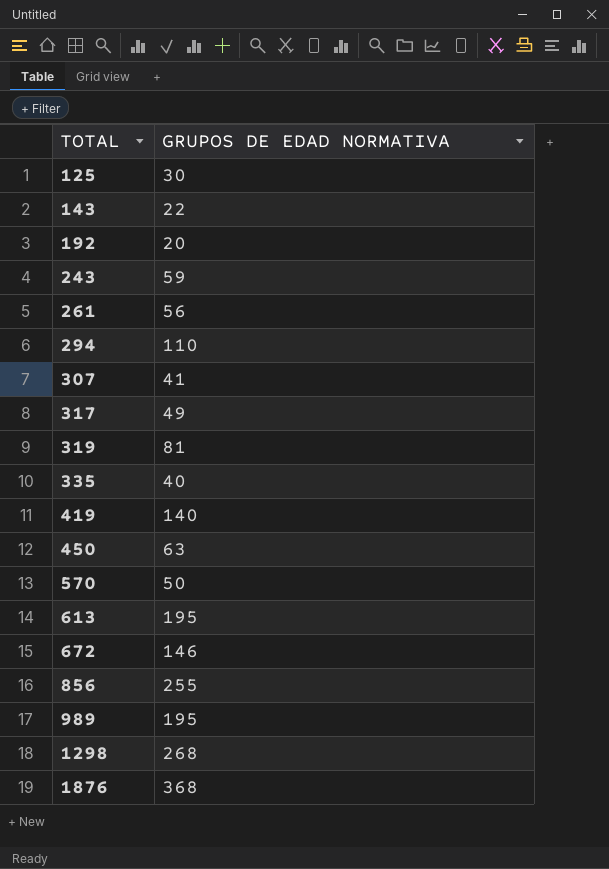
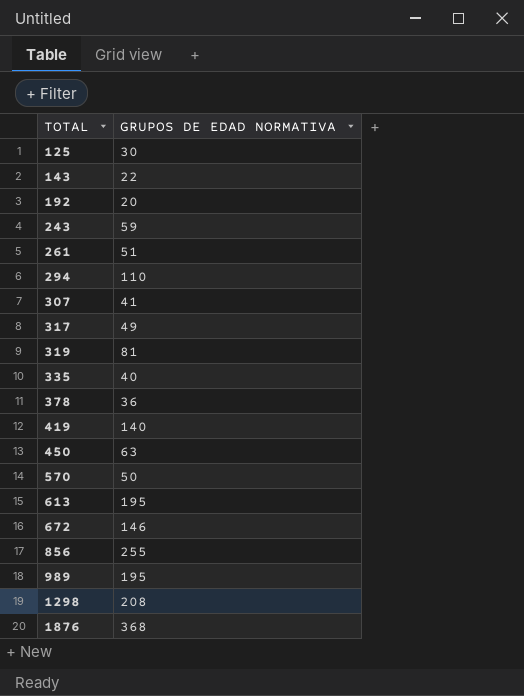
261 | GRUPOS DE EDAD NORMATIVA: 56 -> 51
row 378: none -> 36
1298 | GRUPOS DE EDAD NORMATIVA: 268 -> 208

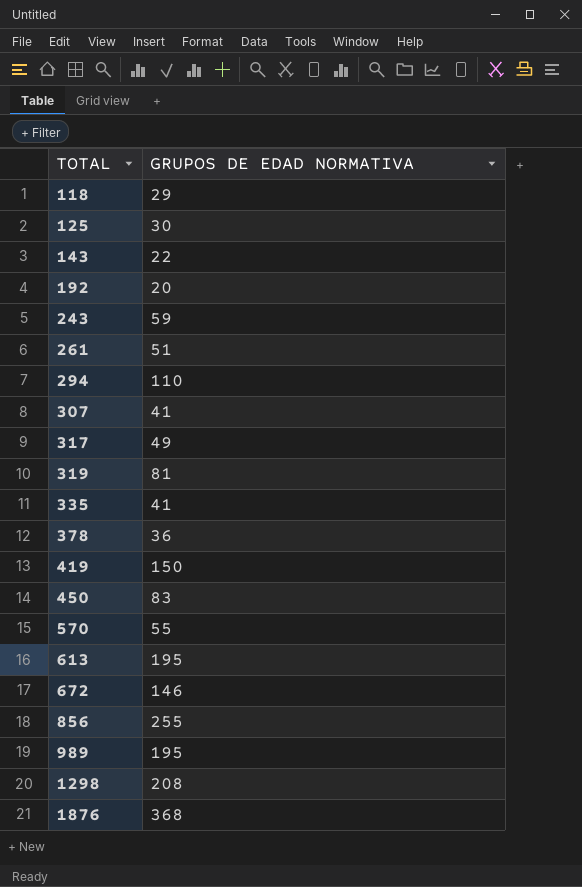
row 118: none -> 29
335 | GRUPOS DE EDAD NORMATIVA: 40 -> 41
419 | GRUPOS DE EDAD NORMATIVA: 140 -> 150
450 | GRUPOS DE EDAD NORMATIVA: 63 -> 83
570 | GRUPOS DE EDAD NORMATIVA: 50 -> 55

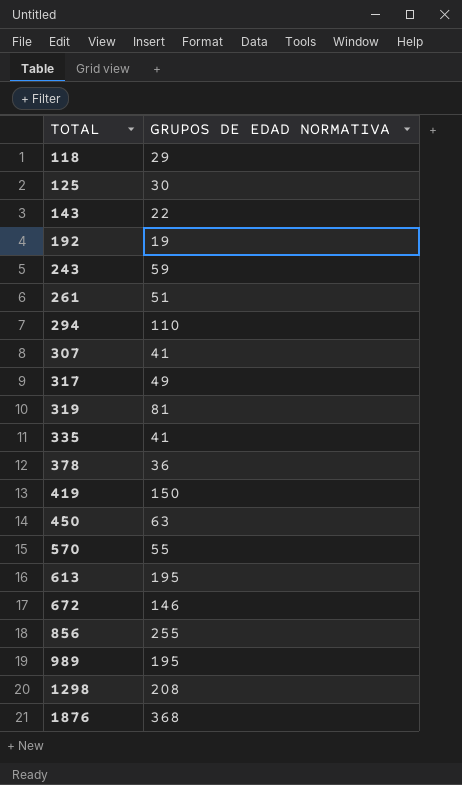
192 | GRUPOS DE EDAD NORMATIVA: 20 -> 19
450 | GRUPOS DE EDAD NORMATIVA: 83 -> 63

